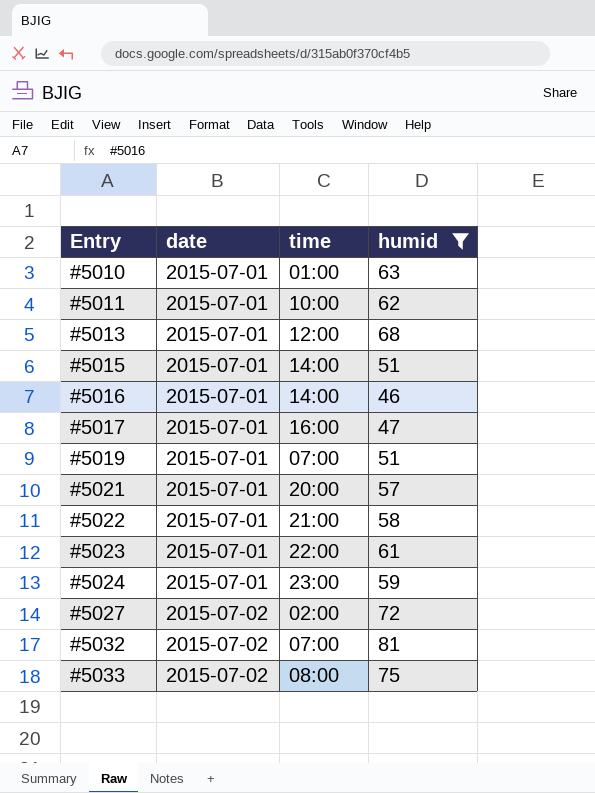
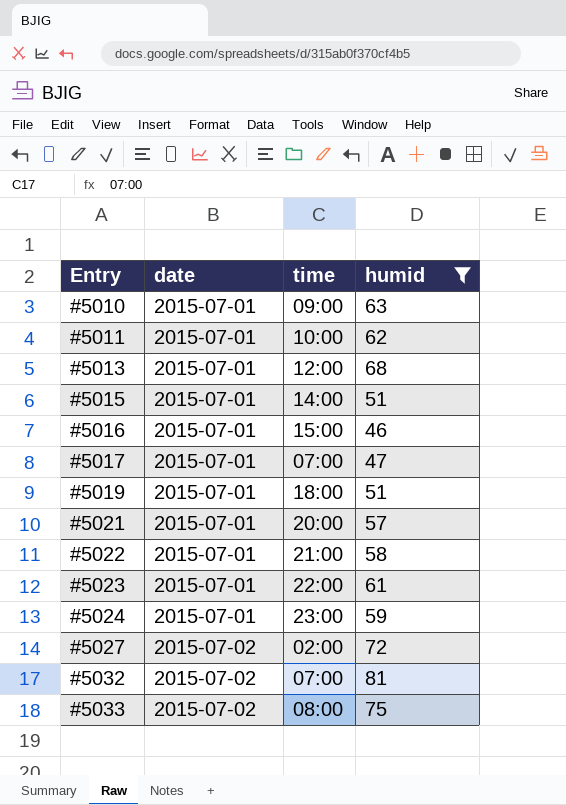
#5010 | time: 01:00 -> 09:00
#5016 | time: 14:00 -> 15:00
#5017 | time: 16:00 -> 07:00
#5019 | time: 07:00 -> 18:00

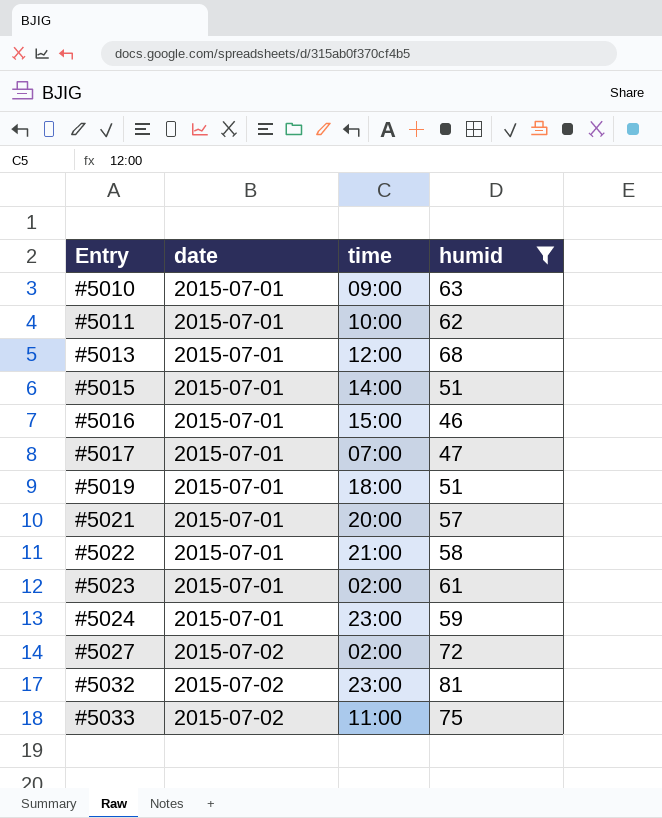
#5023 | time: 22:00 -> 02:00
#5032 | time: 07:00 -> 23:00
#5033 | time: 08:00 -> 11:00

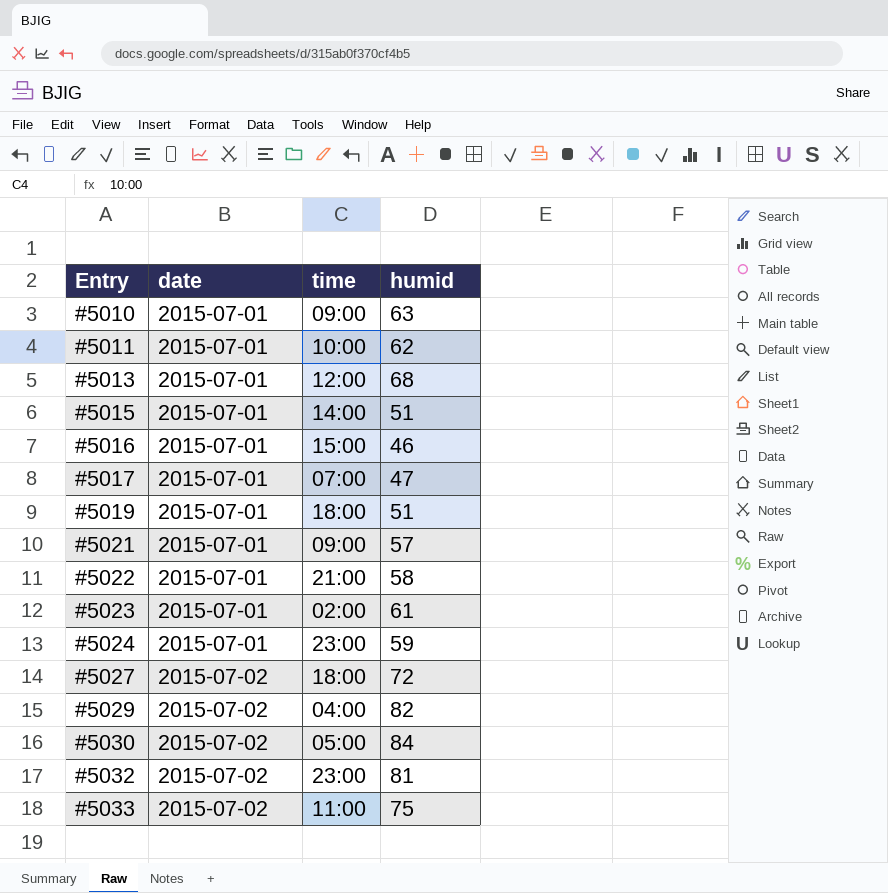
filter: humid <= 81 -> none
#5021 | time: 20:00 -> 09:00
#5027 | time: 02:00 -> 18:00

